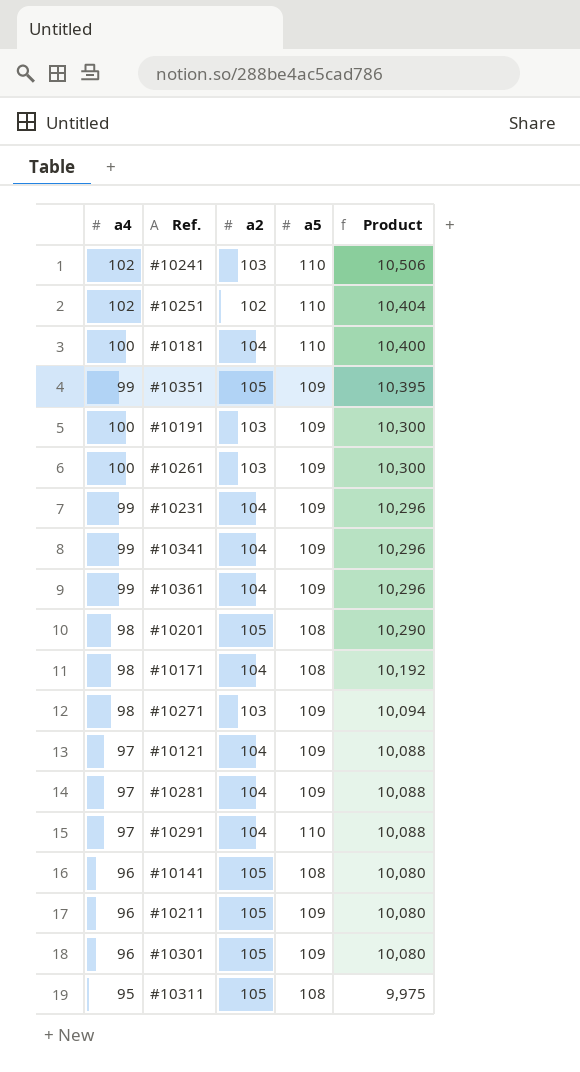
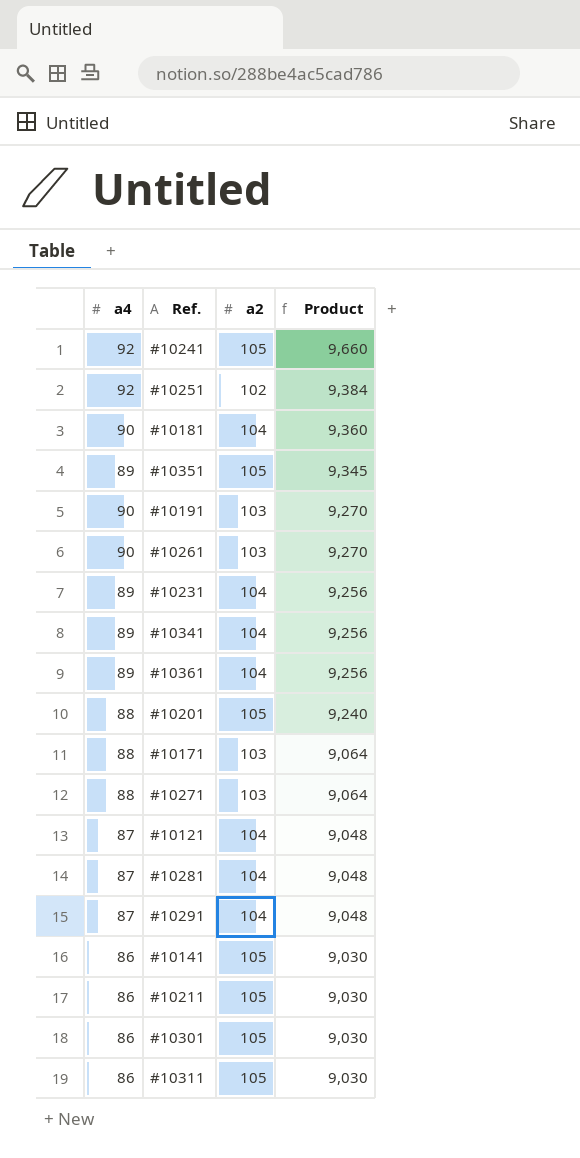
column a5 | position: 4 -> none
#10241 | a4: 102 -> 92
#10241 | a2: 103 -> 105
#10241 | Product: 10,506 -> 9,660
#10251 | a4: 102 -> 92
#10251 | Product: 10,404 -> 9,384
#10181 | a4: 100 -> 90
#10181 | Product: 10,400 -> 9,360
#10351 | a4: 99 -> 89
#10351 | Product: 10,395 -> 9,345
#10191 | a4: 100 -> 90
#10191 | Product: 10,300 -> 9,270
#10261 | a4: 100 -> 90
#10261 | Product: 10,300 -> 9,270
#10231 | a4: 99 -> 89
#10231 | Product: 10,296 -> 9,256
#10341 | a4: 99 -> 89
#10341 | Product: 10,296 -> 9,256
#10361 | a4: 99 -> 89
#10361 | Product: 10,296 -> 9,256
#10201 | a4: 98 -> 88
#10201 | Product: 10,290 -> 9,240
#10171 | a4: 98 -> 88
#10171 | a2: 104 -> 103
#10171 | Product: 10,192 -> 9,064
#10271 | a4: 98 -> 88
#10271 | Product: 10,094 -> 9,064
#10121 | a4: 97 -> 87
#10121 | Product: 10,088 -> 9,048
#10281 | a4: 97 -> 87
#10281 | Product: 10,088 -> 9,048
#10291 | a4: 97 -> 87
#10291 | Product: 10,088 -> 9,048
#10141 | a4: 96 -> 86
#10141 | Product: 10,080 -> 9,030
#10211 | a4: 96 -> 86
#10211 | Product: 10,080 -> 9,030
#10301 | a4: 96 -> 86
#10301 | Product: 10,080 -> 9,030
#10311 | a4: 95 -> 86
#10311 | Product: 9,975 -> 9,030

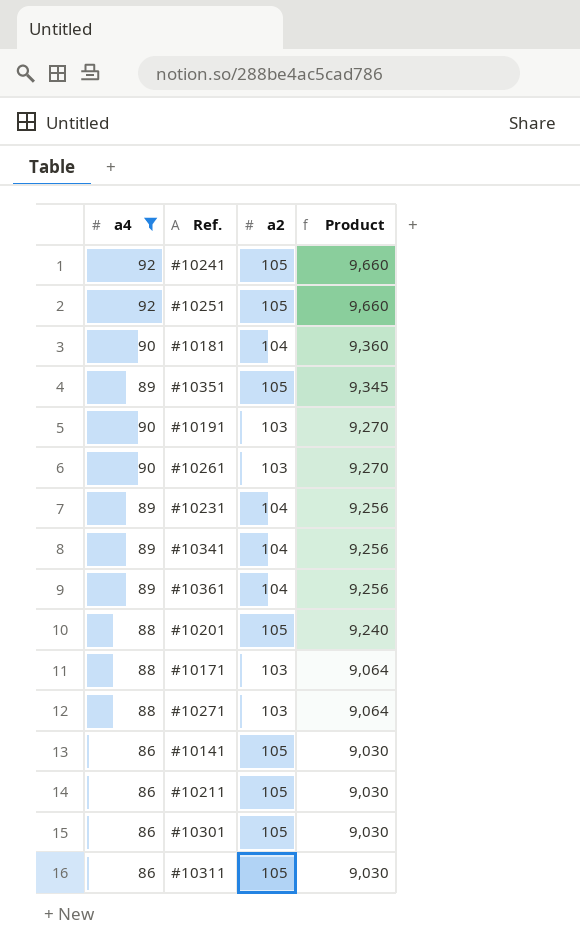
filter: none -> a4 != 87
#10251 | a2: 102 -> 105
#10251 | Product: 9,384 -> 9,660

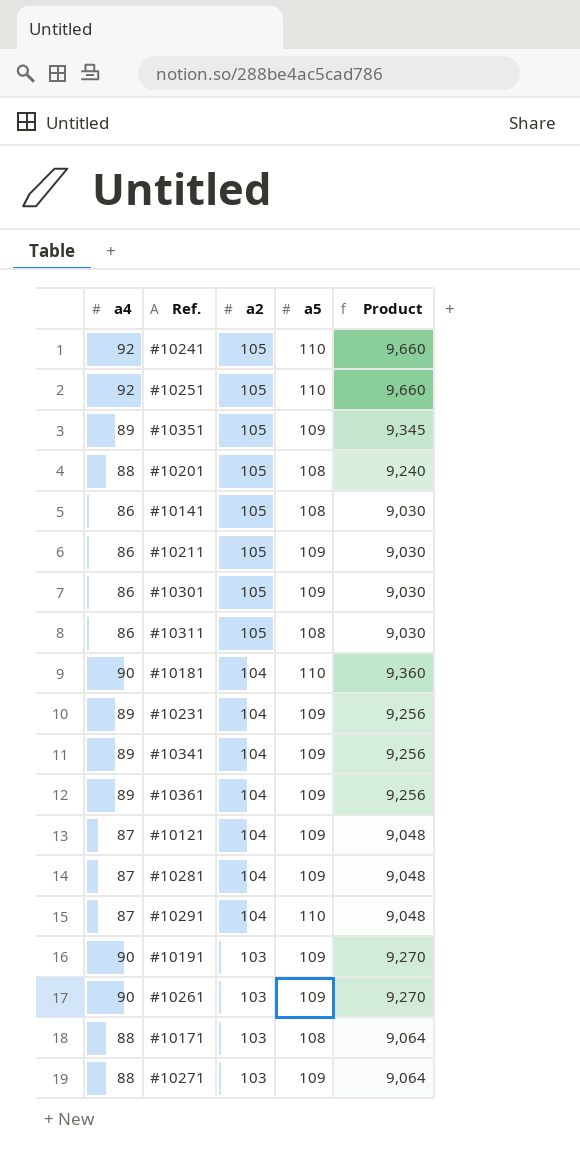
filter: a4 != 87 -> none
row order: Product descending -> a2 descending
column a5 | position: none -> 4

